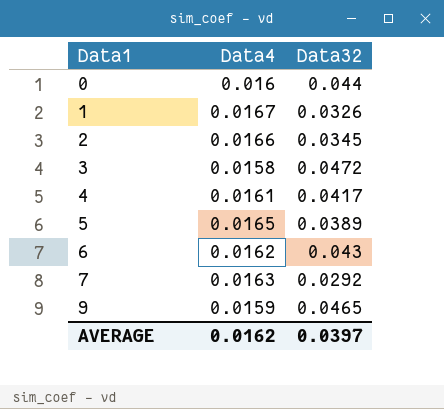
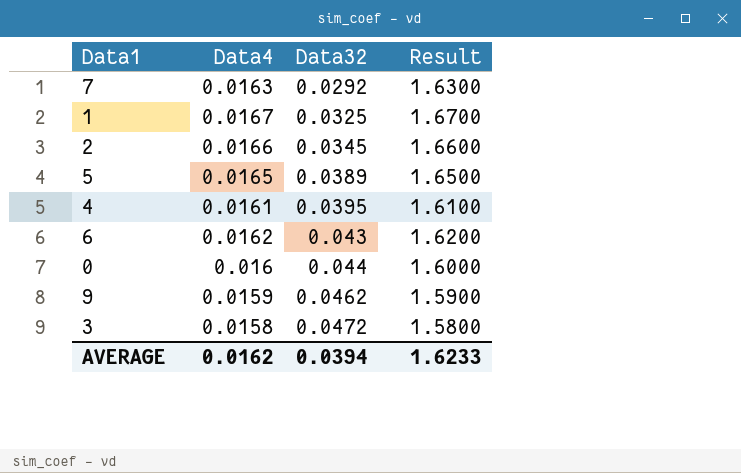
row order: Data1 ascending -> Data32 ascending
column Result | formula: none -> [Data4] * 100
1 | Data32: 0.0326 -> 0.0325
4 | Data32: 0.0417 -> 0.0395
9 | Data32: 0.0465 -> 0.0462
AVERAGE | Data32: 0.0397 -> 0.0394

